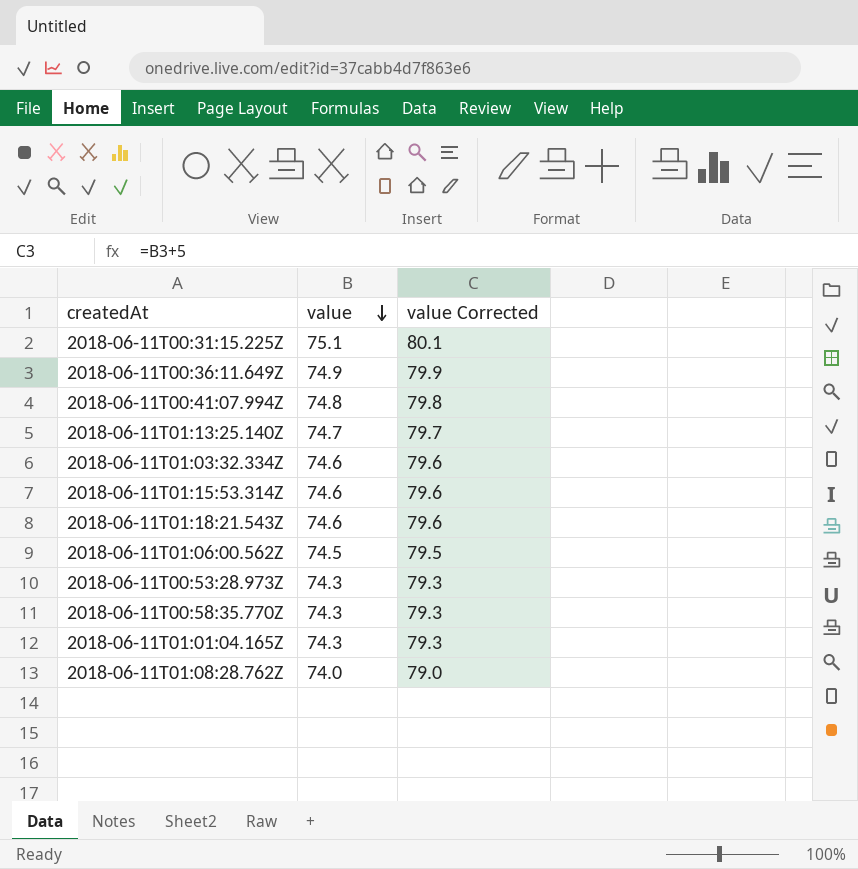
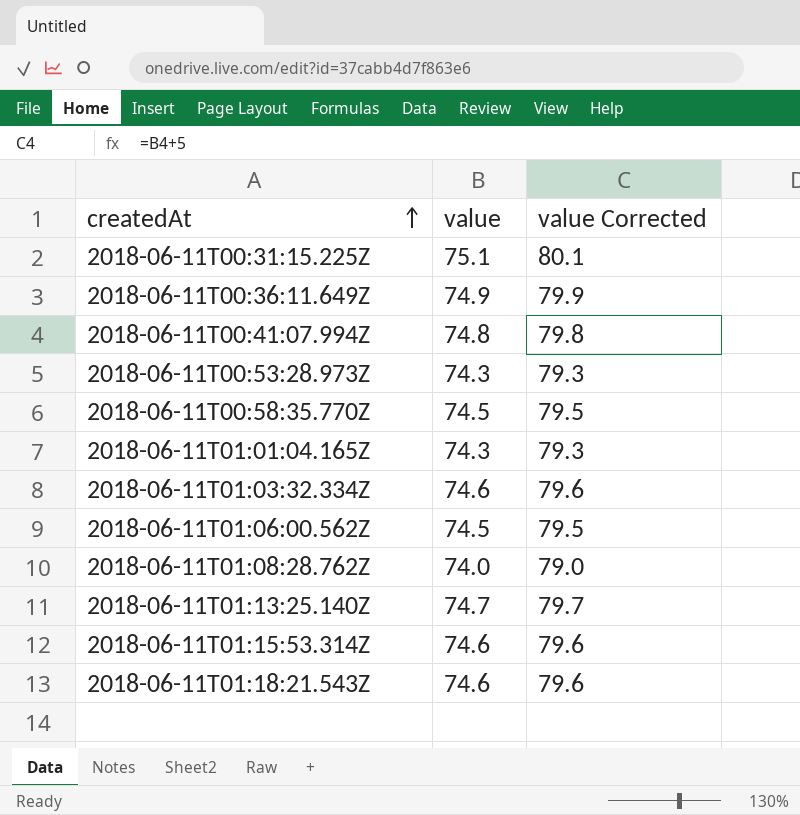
row order: value descending -> createdAt ascending
2018-06-11T00:58:35.770Z | value: 74.3 -> 74.5
2018-06-11T00:58:35.770Z | value Corrected: 79.3 -> 79.5

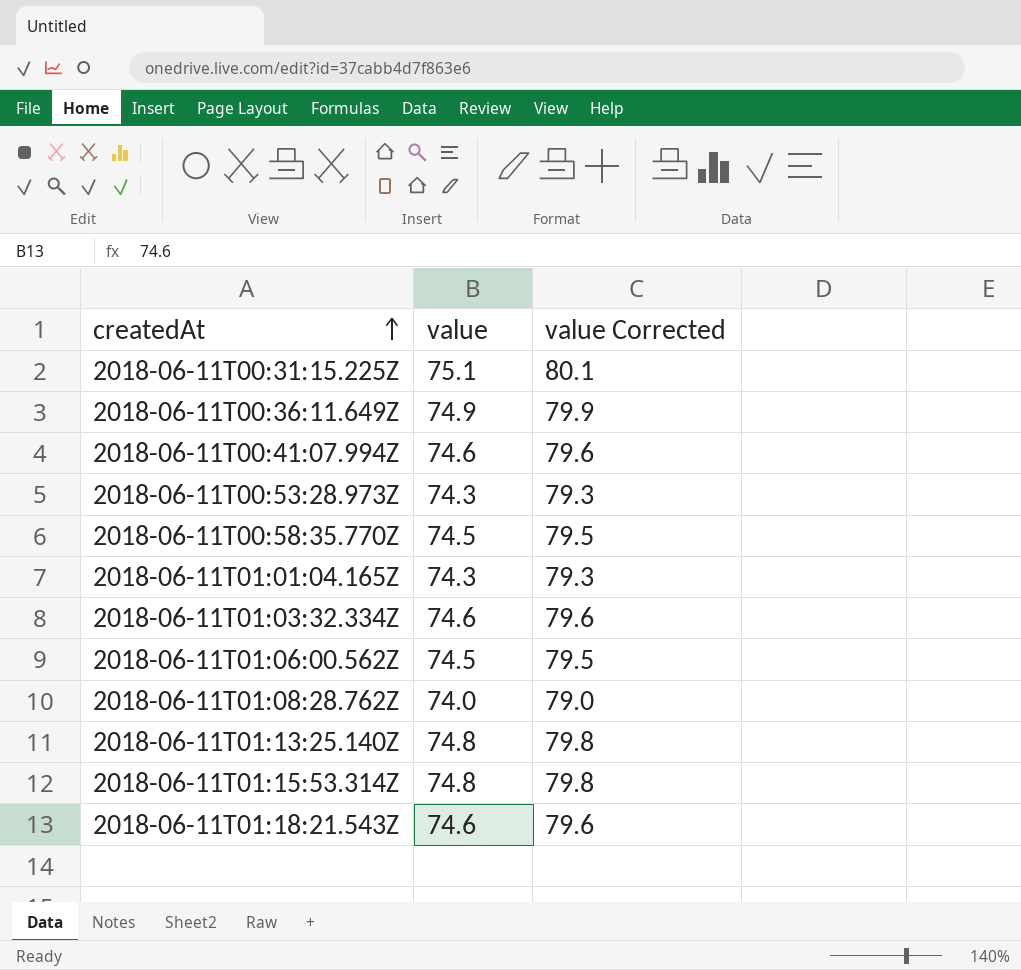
2018-06-11T00:41:07.994Z | value: 74.8 -> 74.6
2018-06-11T00:41:07.994Z | value Corrected: 79.8 -> 79.6
2018-06-11T01:13:25.140Z | value: 74.7 -> 74.8
2018-06-11T01:13:25.140Z | value Corrected: 79.7 -> 79.8
2018-06-11T01:15:53.314Z | value: 74.6 -> 74.8
2018-06-11T01:15:53.314Z | value Corrected: 79.6 -> 79.8

